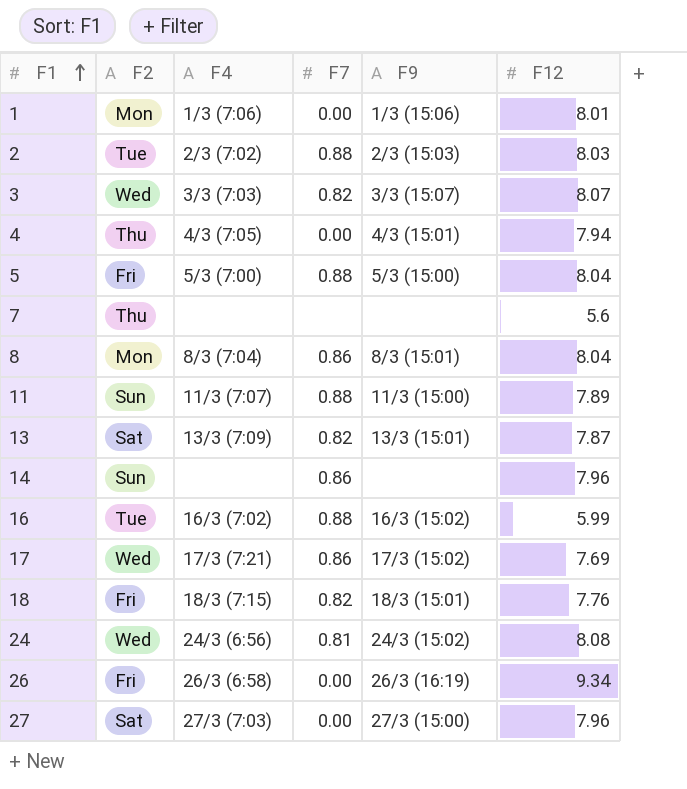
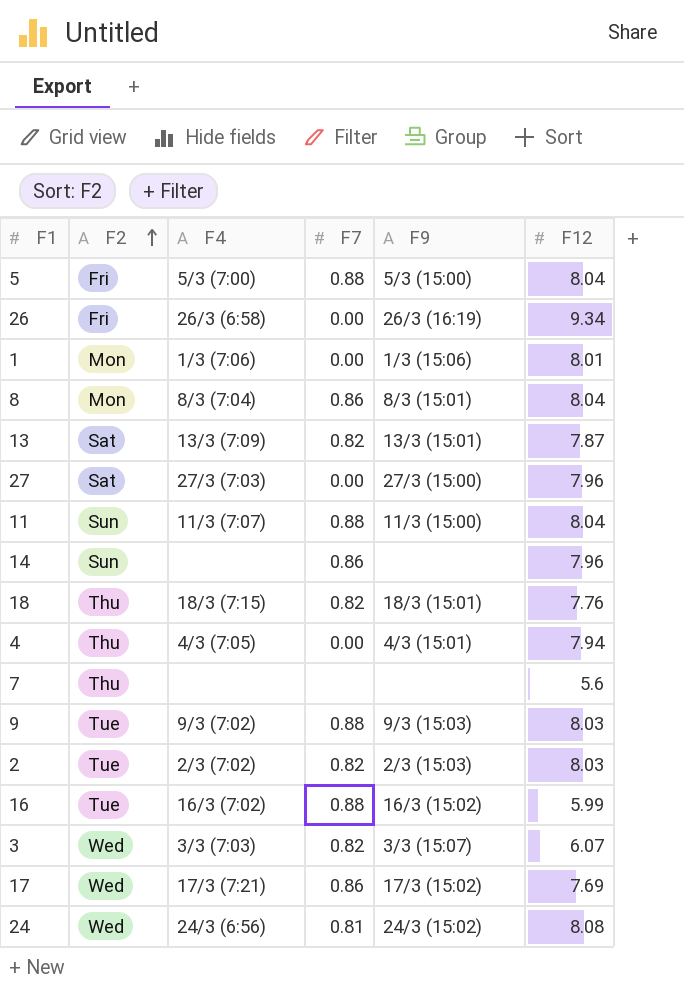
row order: F1 ascending -> F2 ascending
11 | F12: 7.89 -> 8.04
18 | F2: Fri -> Thu
row 9: none -> Tue | 9/3 (7:02) | 0.88 | 9/3 (15:03) | 8.03
2 | F7: 0.88 -> 0.82
3 | F12: 8.07 -> 6.07

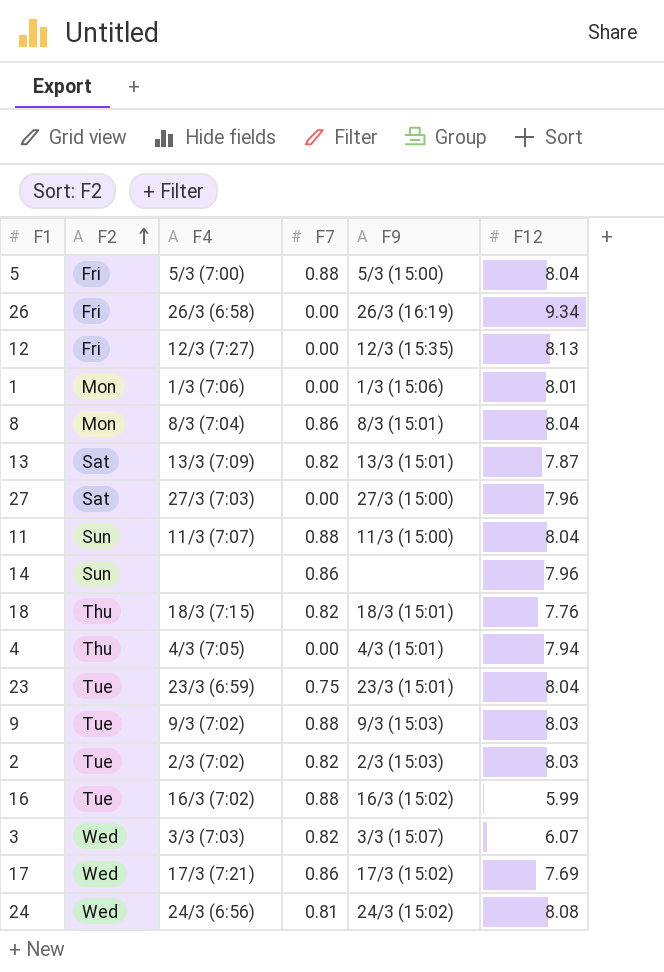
row 7: Thu | none | none | none | 5.6 -> none
row 12: none -> Fri | 12/3 (7:27) | 0.00 | 12/3 (15:35) | 8.13
row 23: none -> Tue | 23/3 (6:59) | 0.75 | 23/3 (15:01) | 8.04

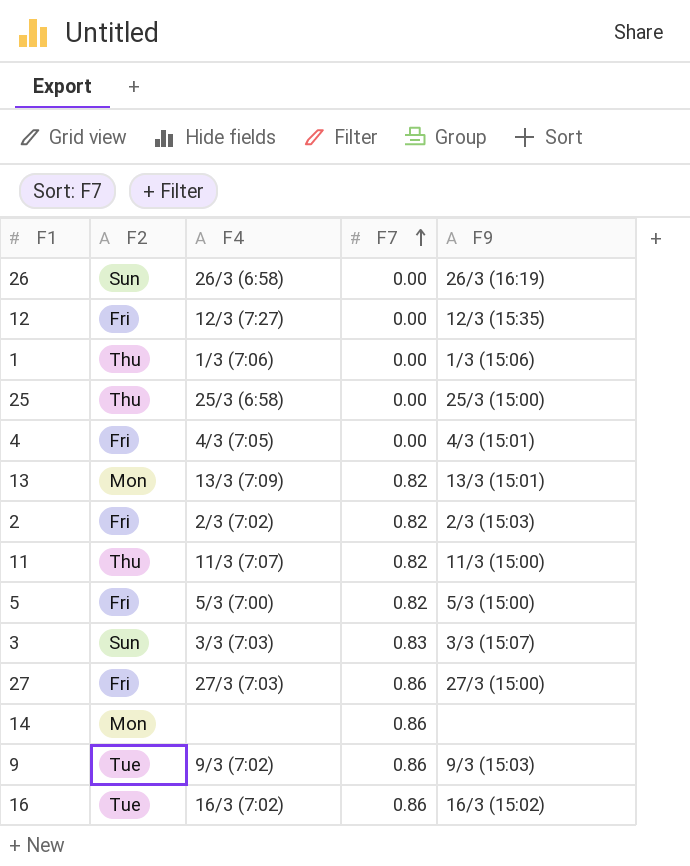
row order: F2 ascending -> F7 ascending
column F12 | position: 6 -> none
row 8: Mon | 8/3 (7:04) | 0.86 | 8/3 (15:01) | 8.04 -> none
row 18: Thu | 18/3 (7:15) | 0.82 | 18/3 (15:01) | 7.76 -> none
row 23: Tue | 23/3 (6:59) | 0.75 | 23/3 (15:01) | 8.04 -> none
row 17: Wed | 17/3 (7:21) | 0.86 | 17/3 (15:02) | 7.69 -> none
row 24: Wed | 24/3 (6:56) | 0.81 | 24/3 (15:02) | 8.08 -> none
26 | F2: Fri -> Sun
1 | F2: Mon -> Thu
row 25: none -> Thu | 25/3 (6:58) | 0.00 | 25/3 (15:00)
4 | F2: Thu -> Fri
13 | F2: Sat -> Mon
2 | F2: Tue -> Fri
11 | F2: Sun -> Thu
11 | F7: 0.88 -> 0.82
5 | F7: 0.88 -> 0.82
3 | F2: Wed -> Sun
3 | F7: 0.82 -> 0.83
27 | F2: Sat -> Fri
27 | F7: 0.00 -> 0.86
14 | F2: Sun -> Mon
9 | F7: 0.88 -> 0.86
16 | F7: 0.88 -> 0.86

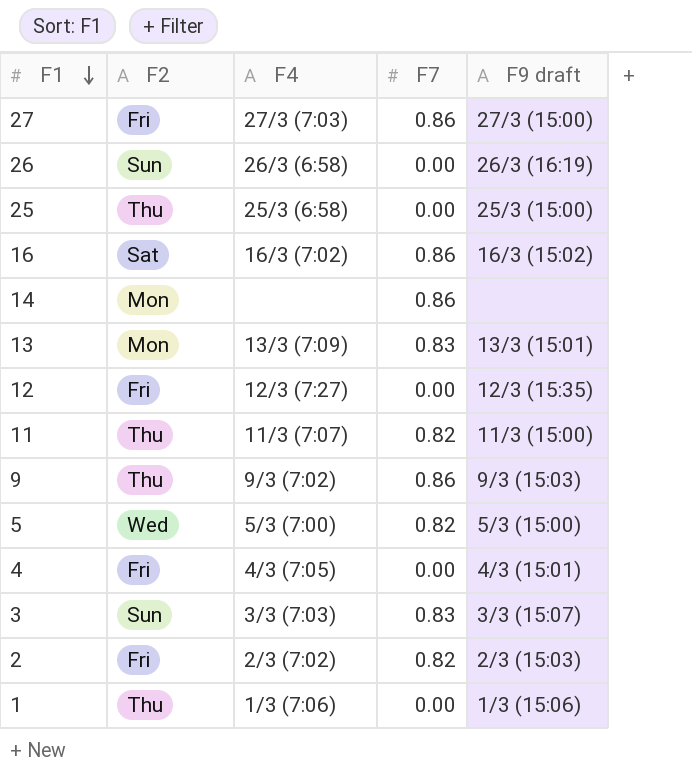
row order: F7 ascending -> F1 descending
column name: F9 -> F9 draft
16 | F2: Tue -> Sat
13 | F7: 0.82 -> 0.83
9 | F2: Tue -> Thu
5 | F2: Fri -> Wed

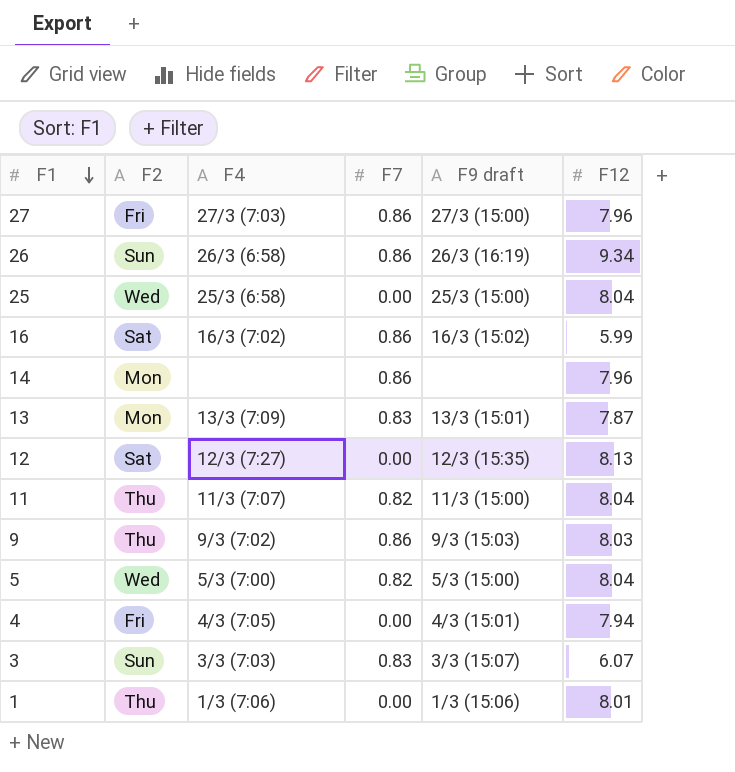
column F12 | position: none -> 6
row 2: Fri | 2/3 (7:02) | 0.82 | 2/3 (15:03) -> none
26 | F7: 0.00 -> 0.86
25 | F2: Thu -> Wed
12 | F2: Fri -> Sat

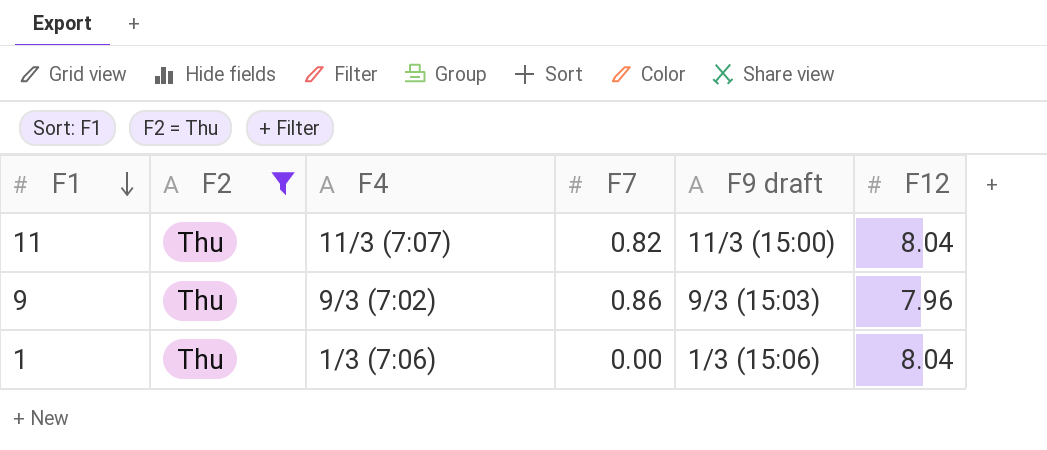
filter: none -> F2 = Thu
9 | F12: 8.03 -> 7.96
1 | F12: 8.01 -> 8.04

